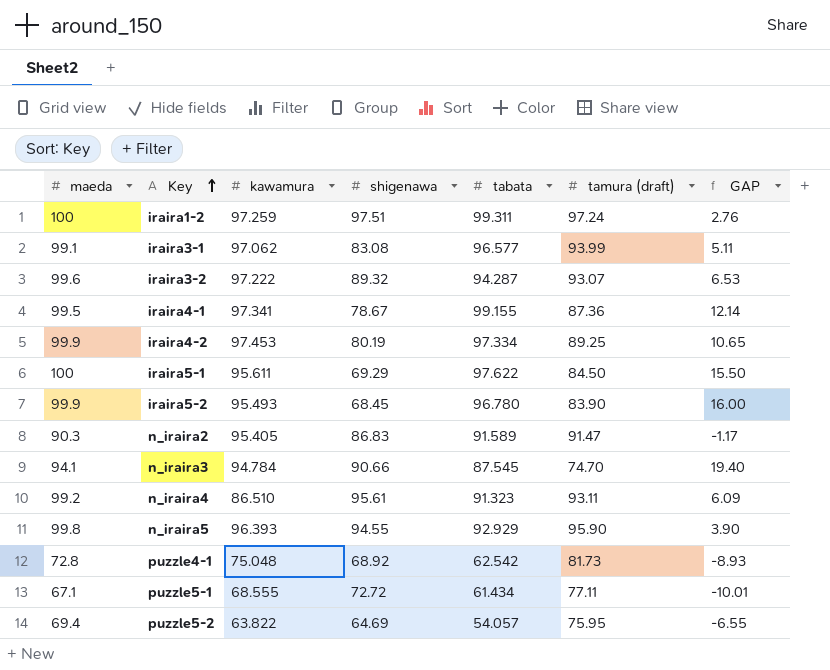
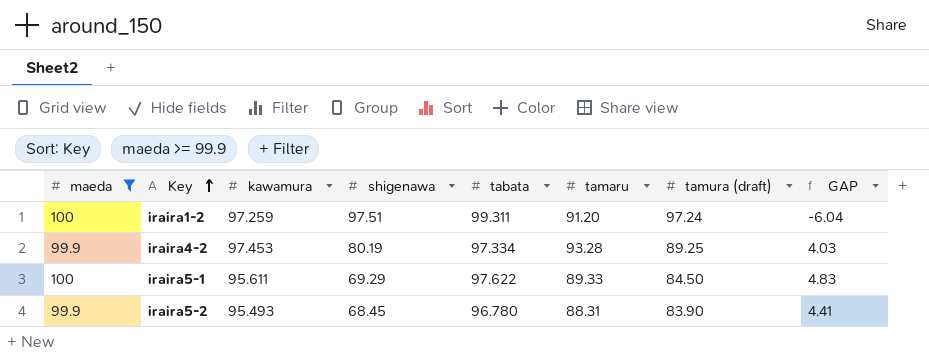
filter: none -> maeda >= 99.9
column tamaru | position: none -> 6
column GAP | formula: [maeda] - [tamura (draft)] -> [tamaru] - [tamura (draft)]

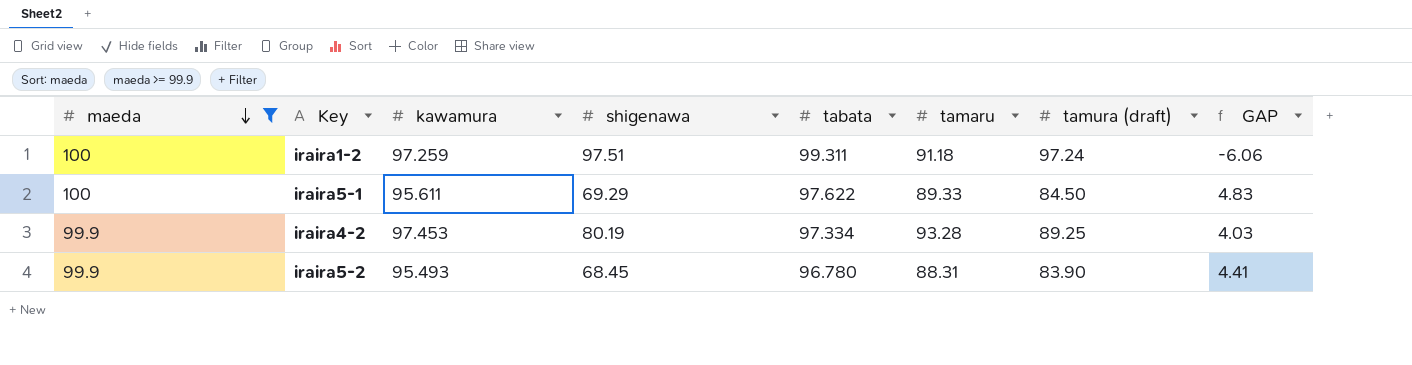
row order: Key ascending -> maeda descending
iraira1-2 | tamaru: 91.20 -> 91.18
iraira1-2 | GAP: -6.04 -> -6.06

